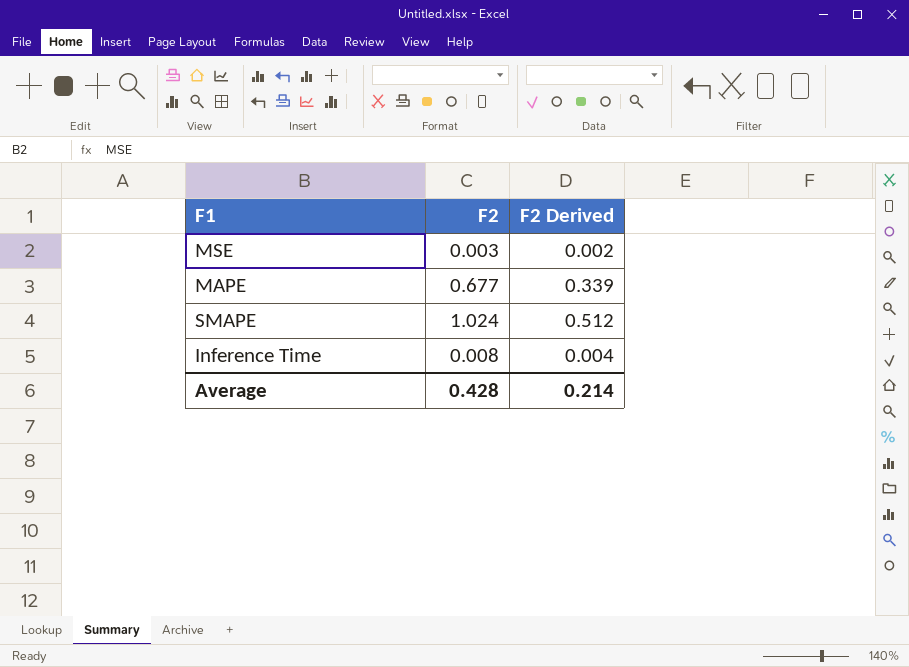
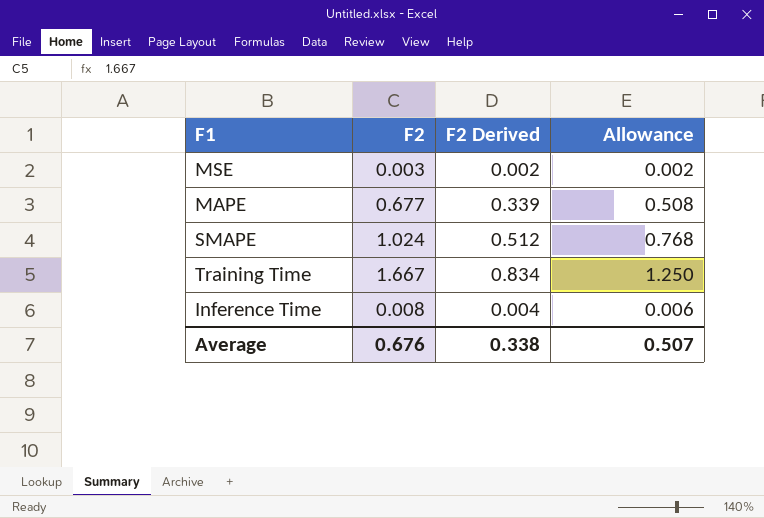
column Allowance | formula: none -> [F2] * 0.75
row Training Time: none -> 1.667 | 0.834 | 1.250
Average | F2: 0.428 -> 0.676
Average | F2 Derived: 0.214 -> 0.338

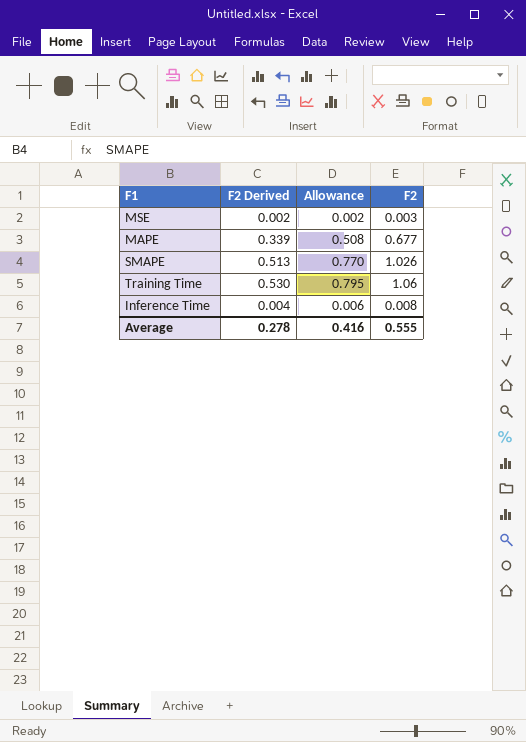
column F2 | position: 2 -> 4
SMAPE | F2 Derived: 0.512 -> 0.513
SMAPE | Allowance: 0.768 -> 0.770
SMAPE | F2: 1.024 -> 1.026
Training Time | F2 Derived: 0.834 -> 0.530
Training Time | Allowance: 1.250 -> 0.795
Training Time | F2: 1.667 -> 1.06
Average | F2 Derived: 0.338 -> 0.278
Average | Allowance: 0.507 -> 0.416
Average | F2: 0.676 -> 0.555

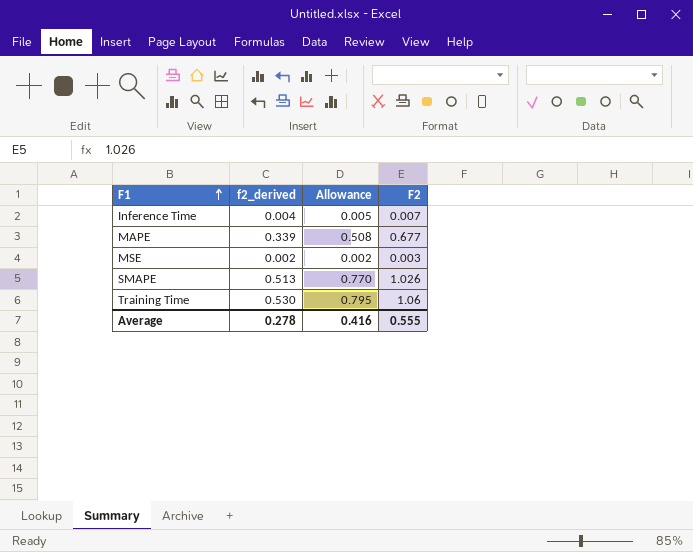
row order: none -> F1 ascending
column name: F2 Derived -> f2_derived
Inference Time | Allowance: 0.006 -> 0.005
Inference Time | F2: 0.008 -> 0.007

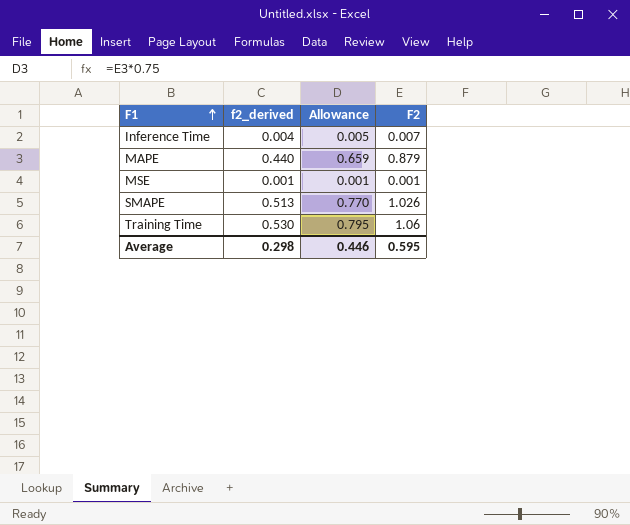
MAPE | f2_derived: 0.339 -> 0.440
MAPE | Allowance: 0.508 -> 0.659
MAPE | F2: 0.677 -> 0.879
MSE | f2_derived: 0.002 -> 0.001
MSE | Allowance: 0.002 -> 0.001
MSE | F2: 0.003 -> 0.001
Average | f2_derived: 0.278 -> 0.298
Average | Allowance: 0.416 -> 0.446
Average | F2: 0.555 -> 0.595

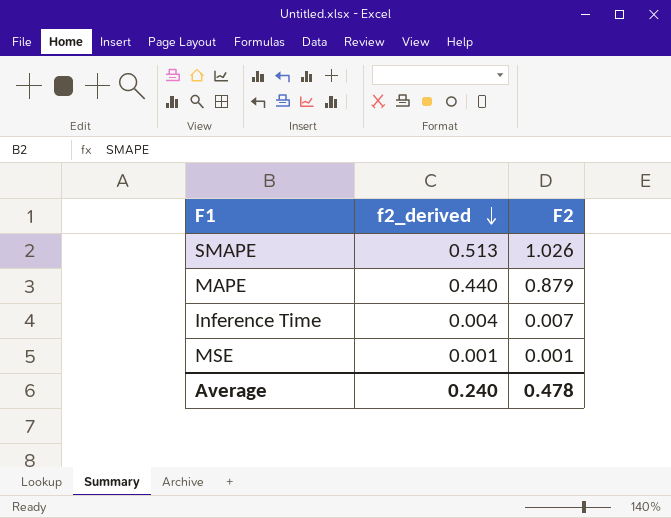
row order: F1 ascending -> f2_derived descending
column Allowance | formula: [F2] * 0.75 -> none
row Training Time: 0.530 | 0.795 | 1.06 -> none
Average | f2_derived: 0.298 -> 0.240
Average | F2: 0.595 -> 0.478

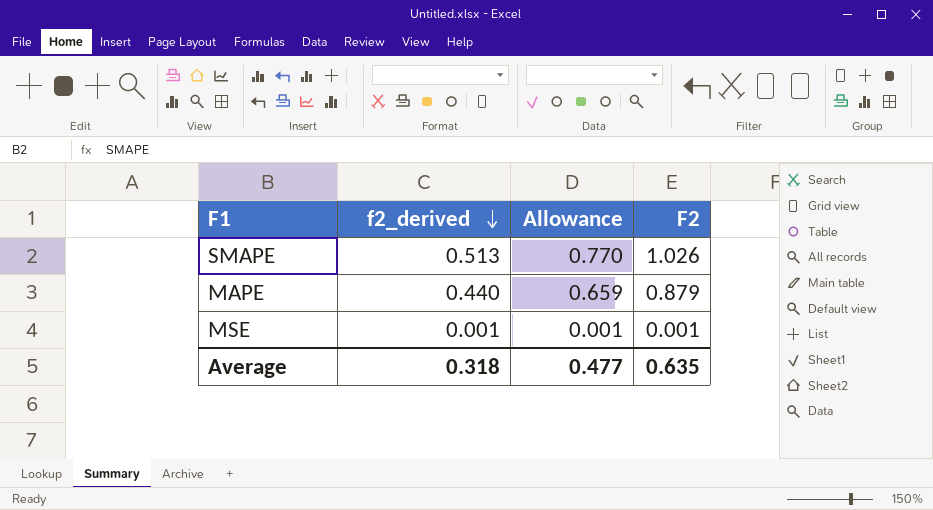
column Allowance | formula: none -> [F2] * 0.75
row Inference Time: 0.004 | 0.007 -> none
Average | f2_derived: 0.240 -> 0.318
Average | F2: 0.478 -> 0.635

